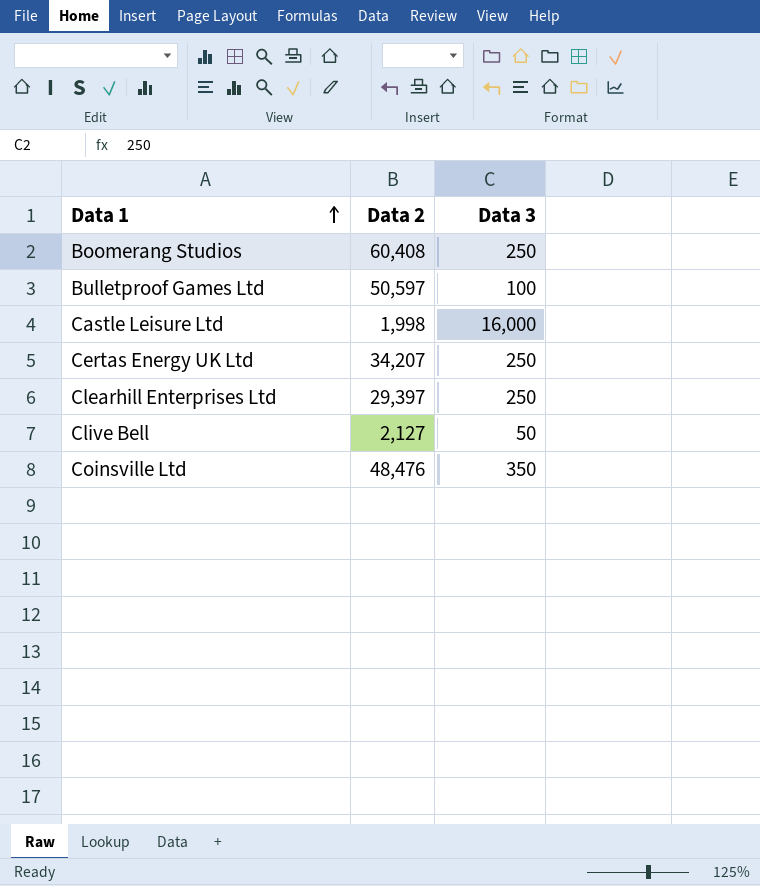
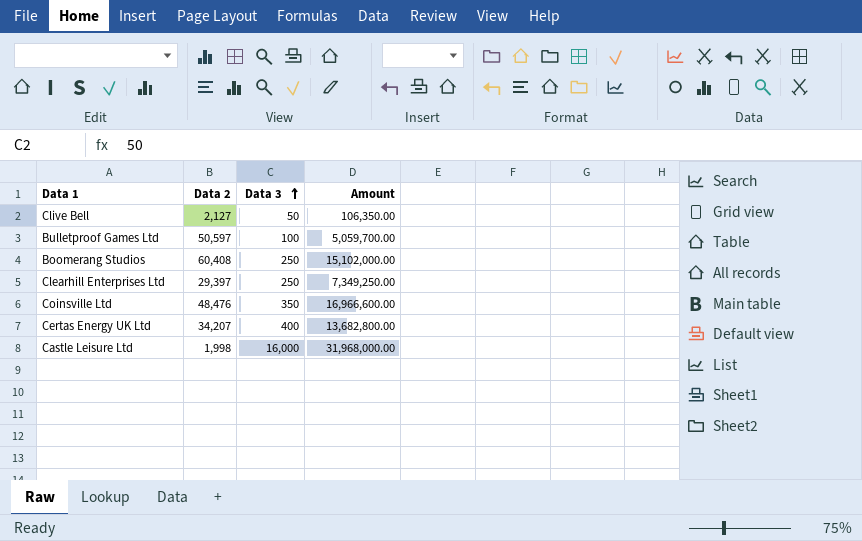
row order: Data 1 ascending -> Data 3 ascending
column Amount | formula: none -> [Data 2] * [Data 3]
Certas Energy UK Ltd | Data 3: 250 -> 400

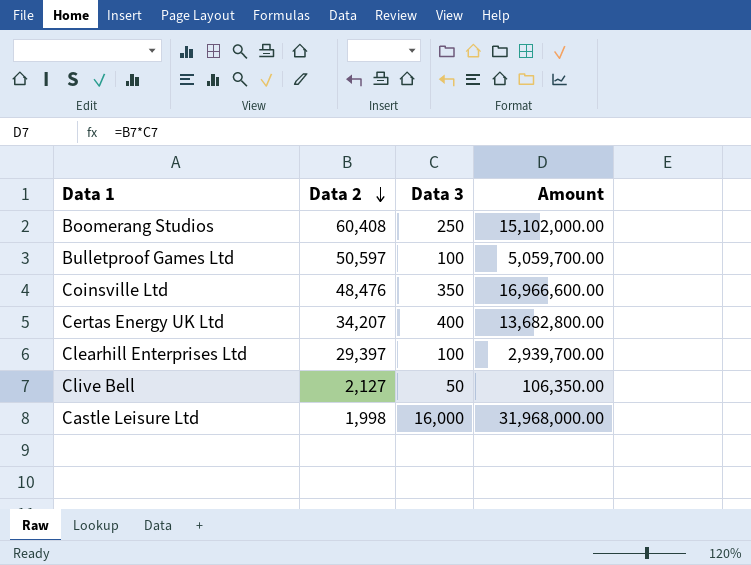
row order: Data 3 ascending -> Data 2 descending
Clearhill Enterprises Ltd | Data 3: 250 -> 100
Clearhill Enterprises Ltd | Amount: 7,349,250.00 -> 2,939,700.00

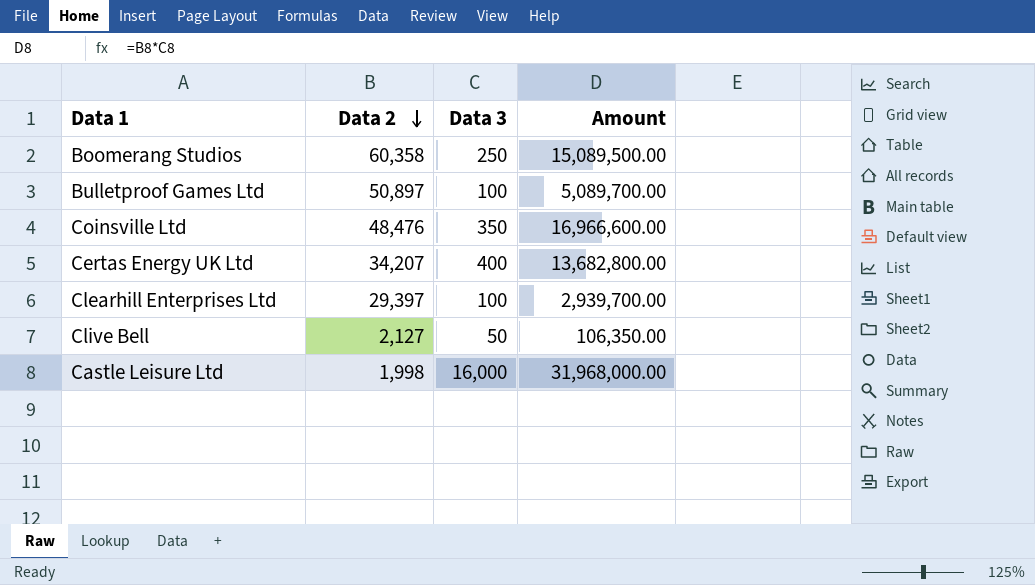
Boomerang Studios | Data 2: 60,408 -> 60,358
Boomerang Studios | Amount: 15,102,000.00 -> 15,089,500.00
Bulletproof Games Ltd | Data 2: 50,597 -> 50,897
Bulletproof Games Ltd | Amount: 5,059,700.00 -> 5,089,700.00

